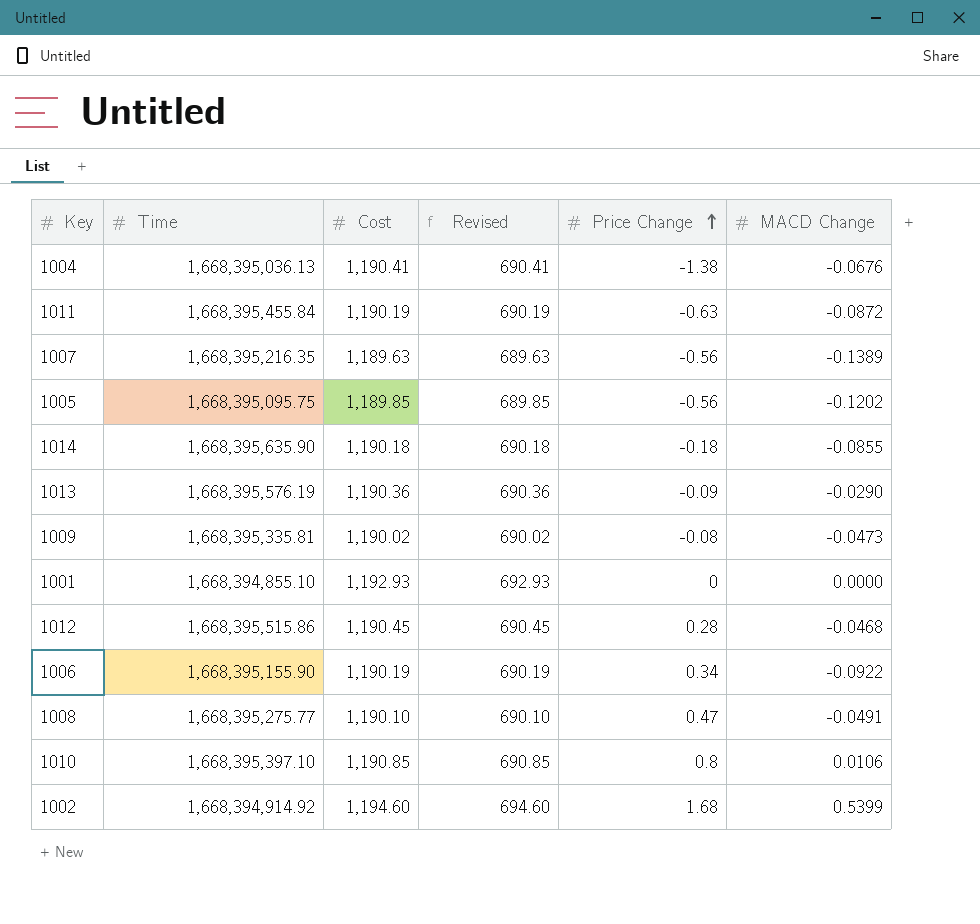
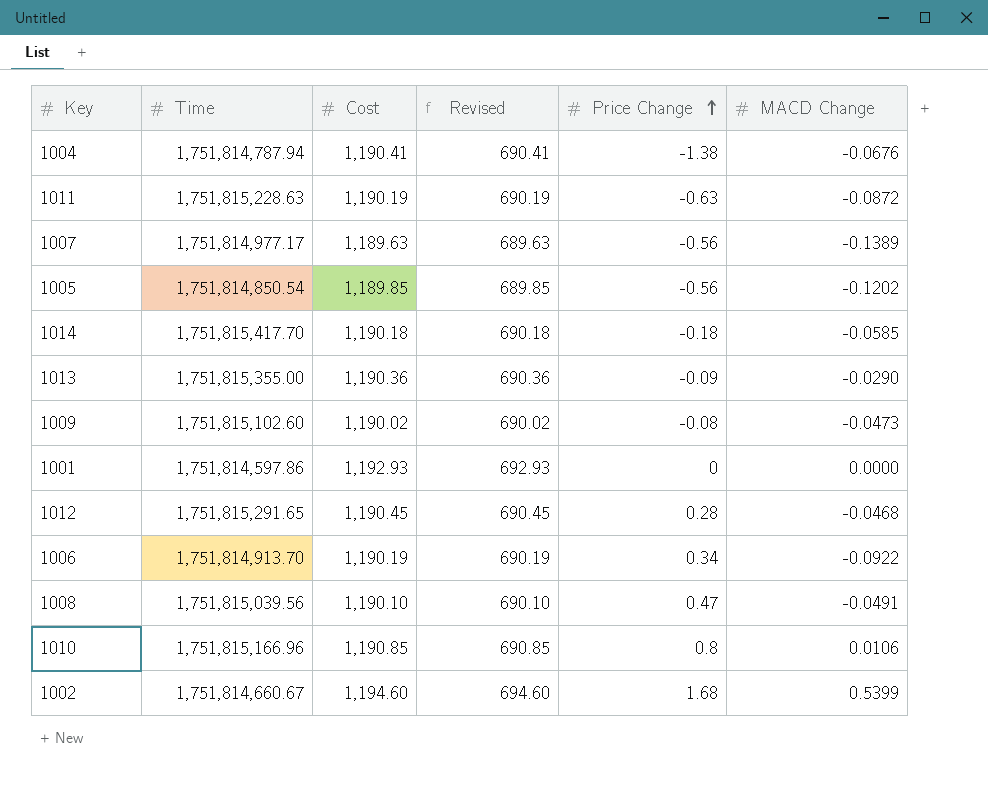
1004 | Time: 1,668,395,036.13 -> 1,751,814,787.94
1011 | Time: 1,668,395,455.84 -> 1,751,815,228.63
1007 | Time: 1,668,395,216.35 -> 1,751,814,977.17
1005 | Time: 1,668,395,095.75 -> 1,751,814,850.54
1014 | Time: 1,668,395,635.90 -> 1,751,815,417.70
1014 | MACD Change: -0.0855 -> -0.0585
1013 | Time: 1,668,395,576.19 -> 1,751,815,355.00
1009 | Time: 1,668,395,335.81 -> 1,751,815,102.60
1001 | Time: 1,668,394,855.10 -> 1,751,814,597.86
1012 | Time: 1,668,395,515.86 -> 1,751,815,291.65
1006 | Time: 1,668,395,155.90 -> 1,751,814,913.70
1008 | Time: 1,668,395,275.77 -> 1,751,815,039.56
1010 | Time: 1,668,395,397.10 -> 1,751,815,166.96
1002 | Time: 1,668,394,914.92 -> 1,751,814,660.67

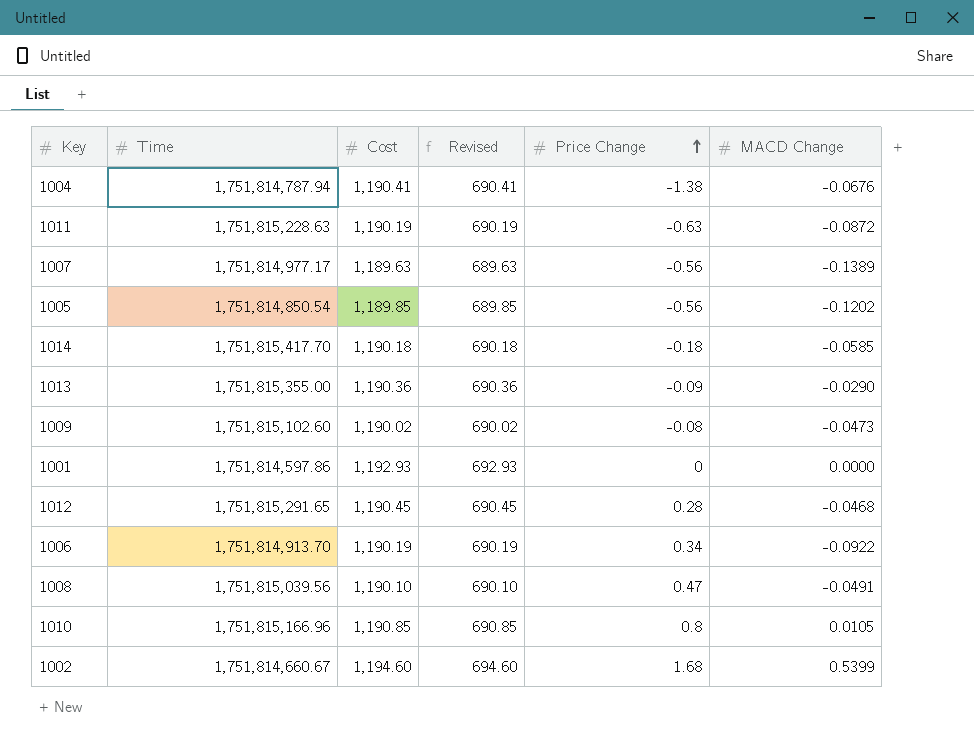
1010 | MACD Change: 0.0106 -> 0.0105

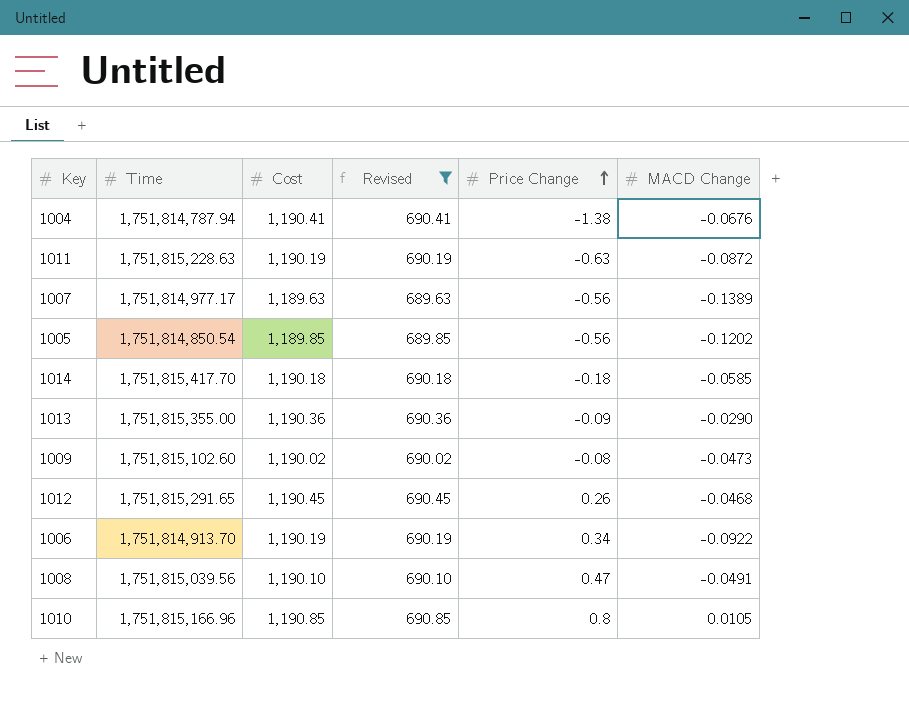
filter: none -> Revised <= 690.85
1012 | Price Change: 0.28 -> 0.26

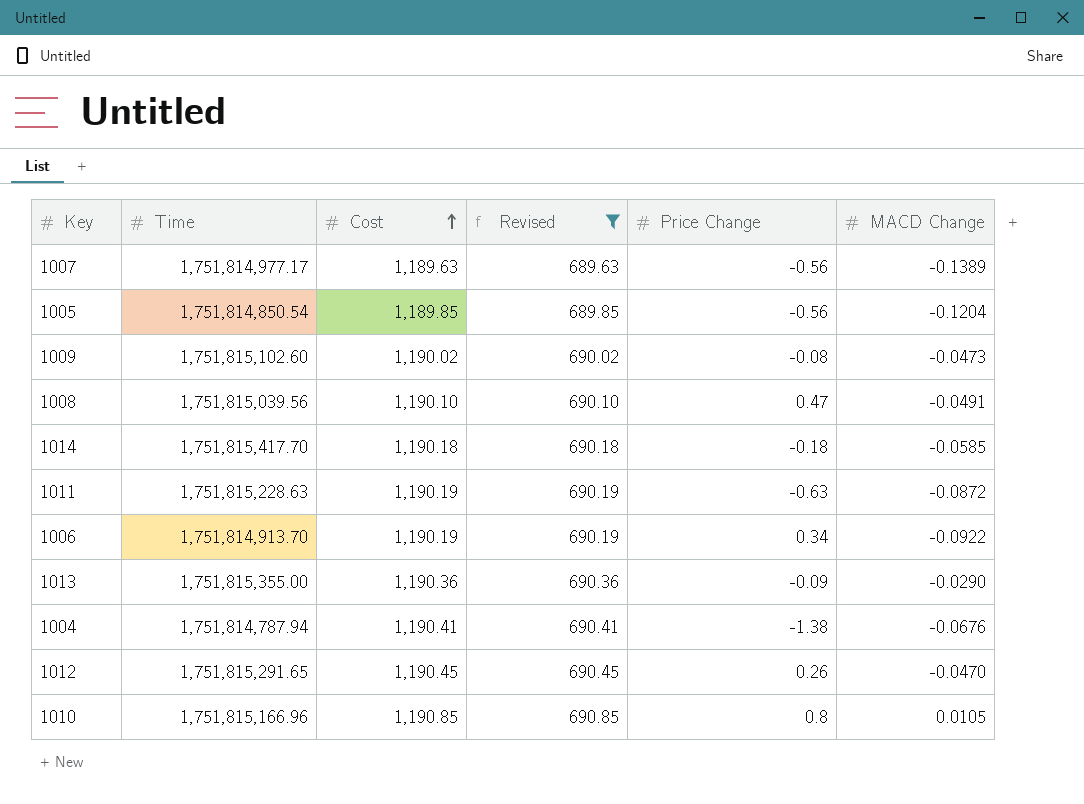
row order: Price Change ascending -> Cost ascending
1005 | MACD Change: -0.1202 -> -0.1204
1012 | MACD Change: -0.0468 -> -0.0470

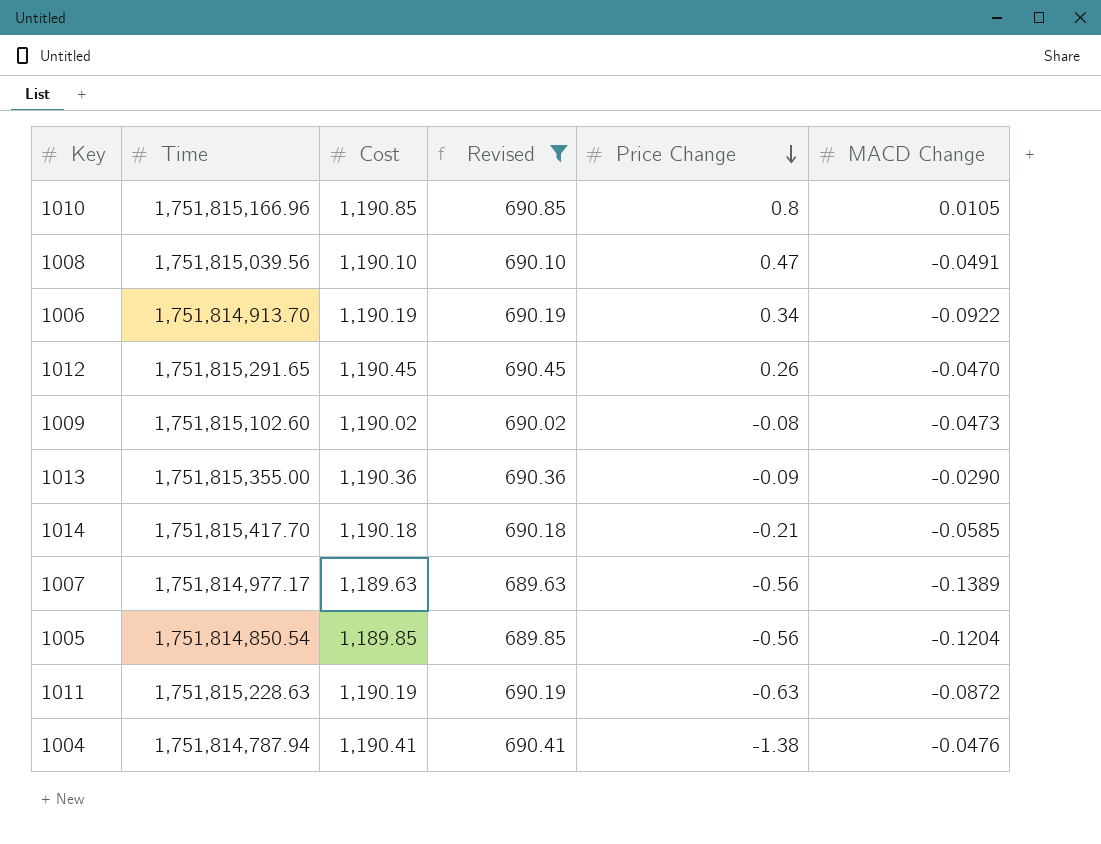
row order: Cost ascending -> Price Change descending
1014 | Price Change: -0.18 -> -0.21
1004 | MACD Change: -0.0676 -> -0.0476

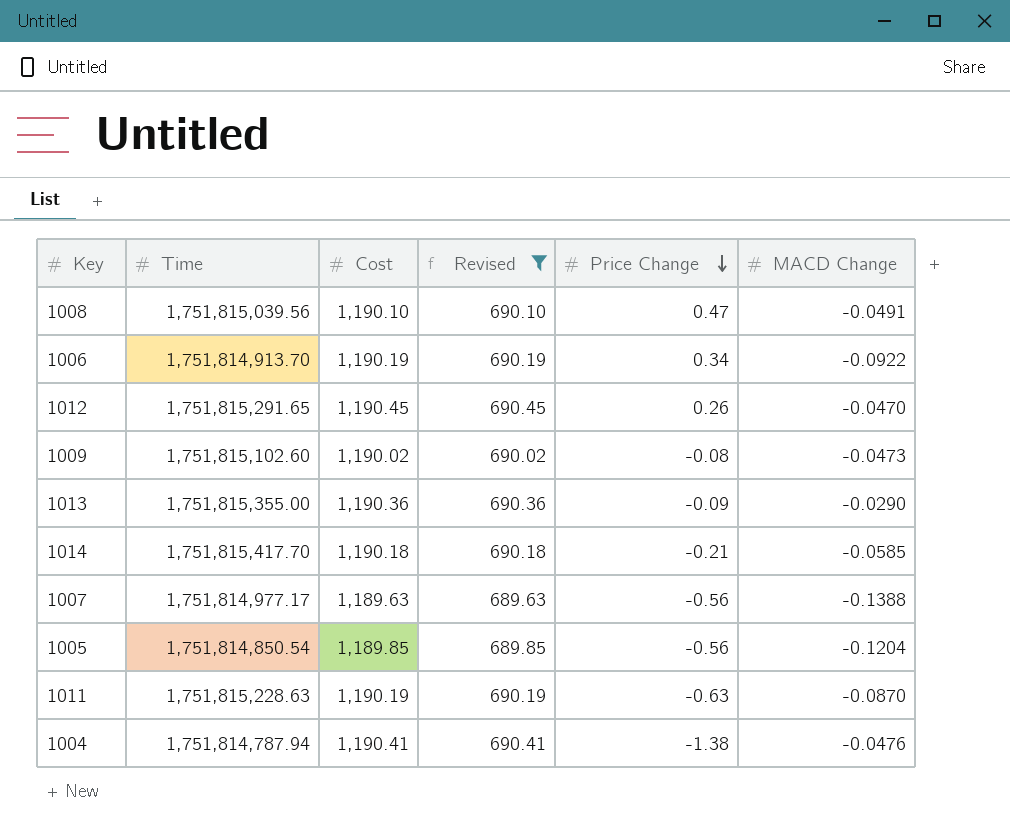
row 1010: 1,751,815,166.96 | 1,190.85 | 690.85 | 0.8 | 0.0105 -> none
1007 | MACD Change: -0.1389 -> -0.1388
1011 | MACD Change: -0.0872 -> -0.0870

